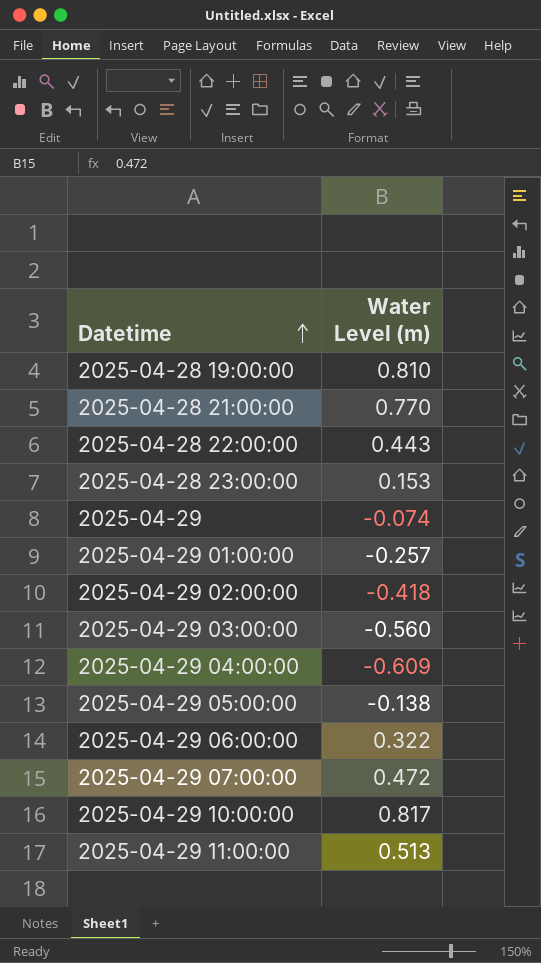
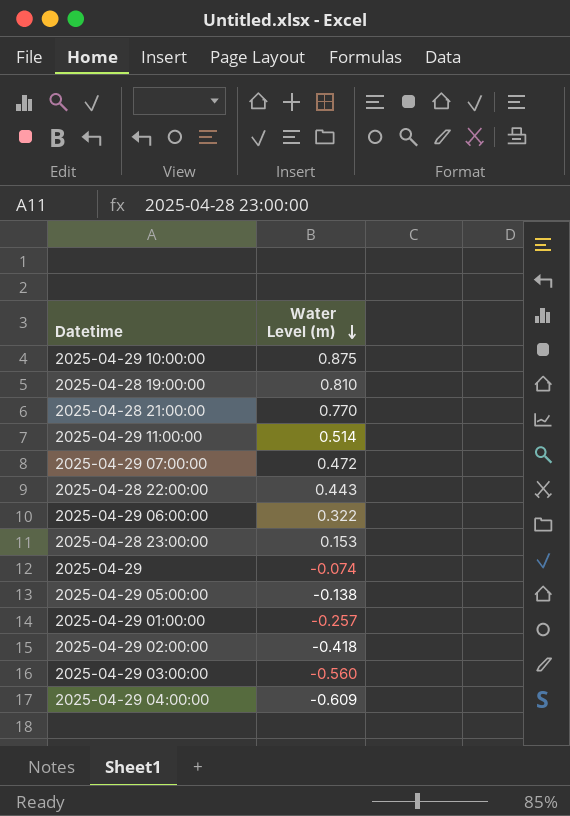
row order: Datetime ascending -> Water Level (m) descending
2025-04-29 10:00:00 | Water Level (m): 0.817 -> 0.875
2025-04-29 11:00:00 | Water Level (m): 0.513 -> 0.514

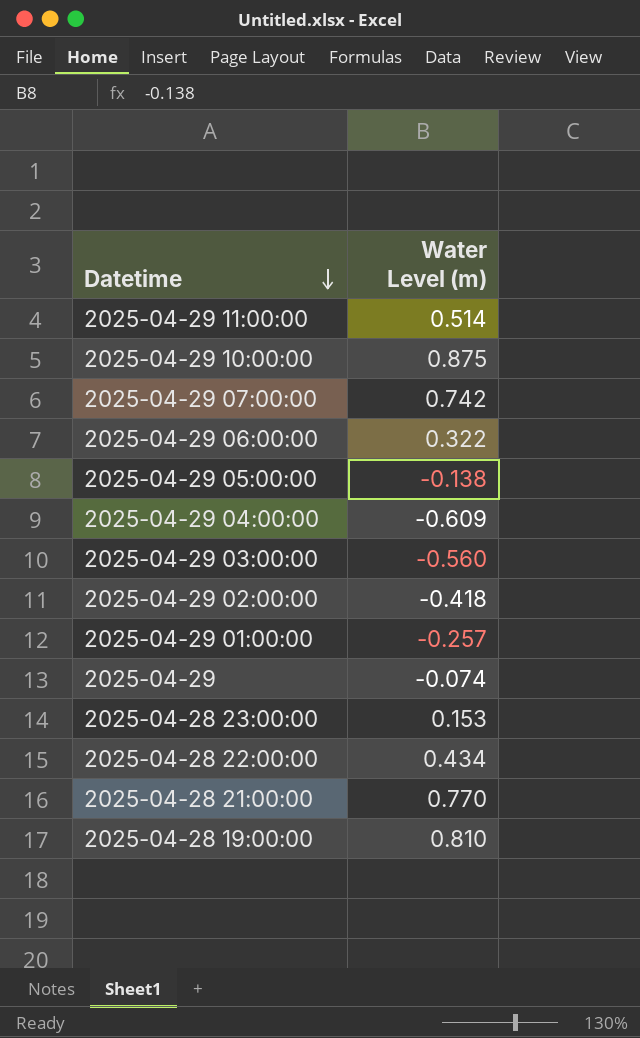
row order: Water Level (m) descending -> Datetime descending
2025-04-29 07:00:00 | Water Level (m): 0.472 -> 0.742
2025-04-28 22:00:00 | Water Level (m): 0.443 -> 0.434

